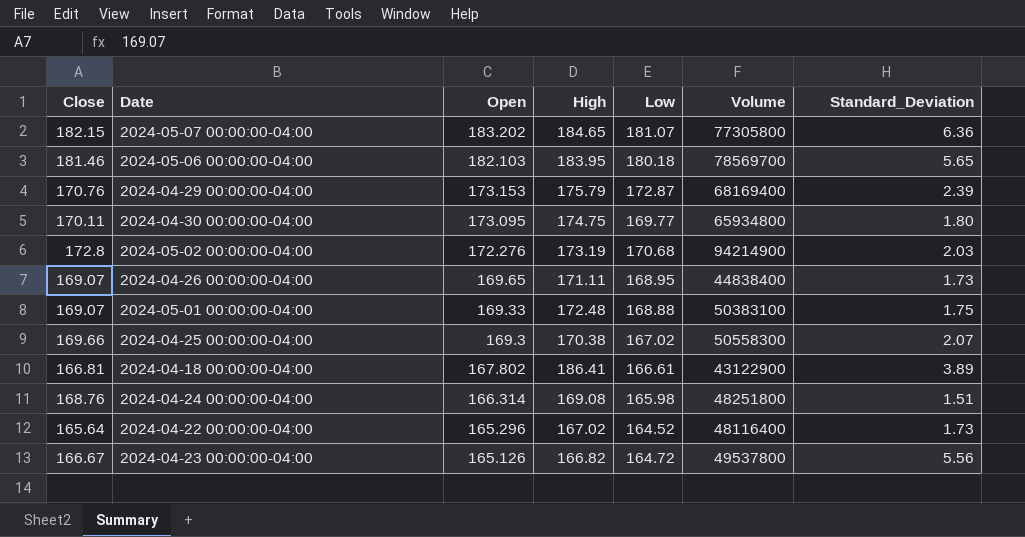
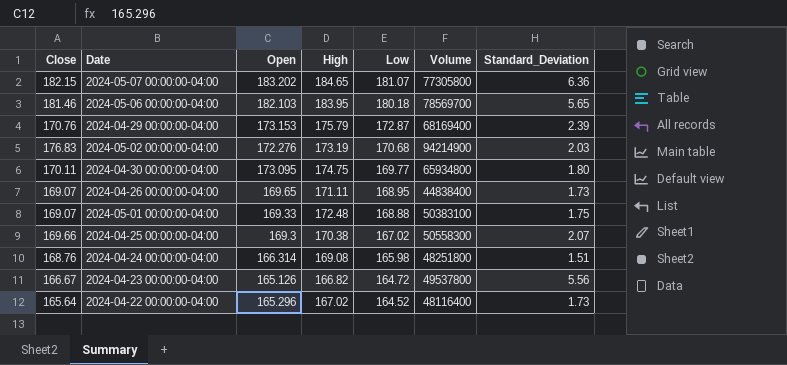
row order: Open descending -> Low descending
row 2024-04-18 00:00:00-04:00: 166.81 | 167.802 | 186.41 | 166.61 | 43122900 | 3.89 -> none
2024-05-02 00:00:00-04:00 | Close: 172.8 -> 176.83

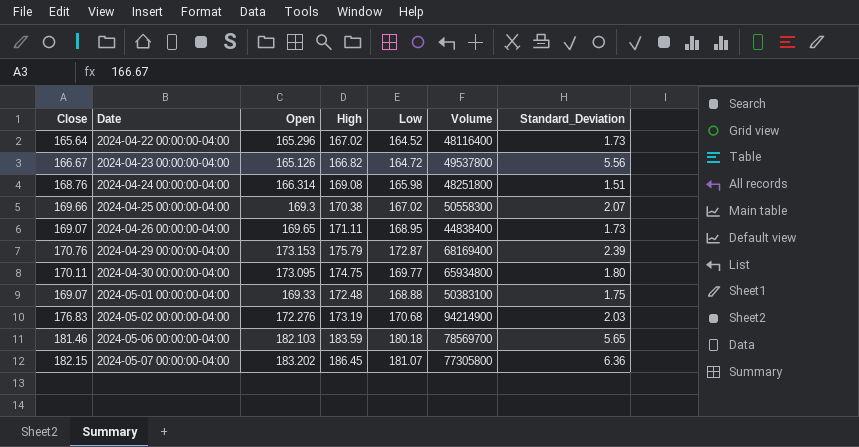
row order: Low descending -> Date ascending
2024-05-06 00:00:00-04:00 | High: 183.95 -> 183.59
2024-05-07 00:00:00-04:00 | High: 184.65 -> 186.45

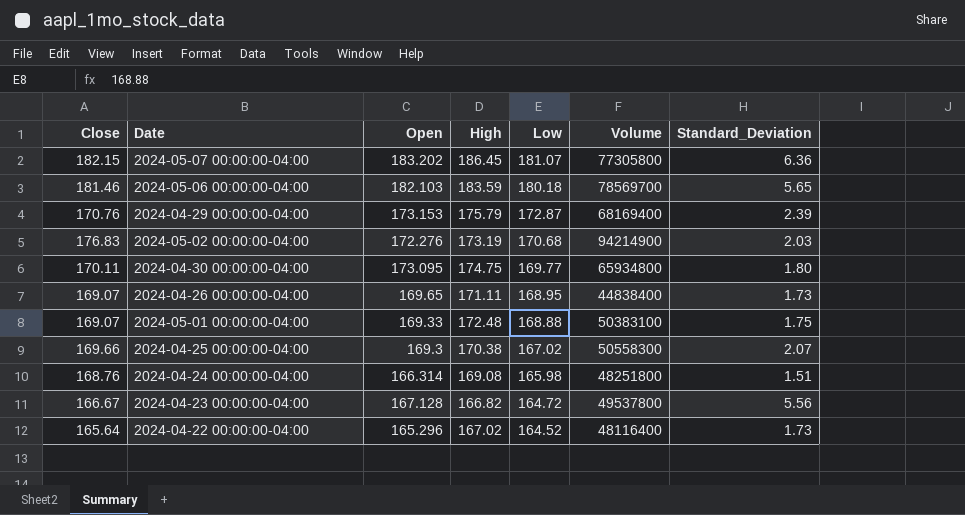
row order: Date ascending -> Low descending
2024-04-23 00:00:00-04:00 | Open: 165.126 -> 167.128

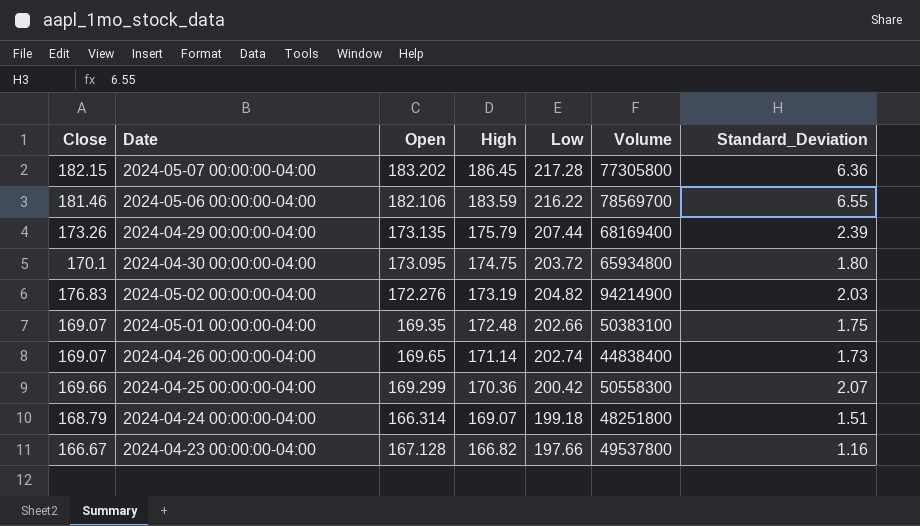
row order: Low descending -> High descending
row 2024-04-22 00:00:00-04:00: 165.64 | 165.296 | 167.02 | 164.52 | 48116400 | 1.73 -> none
2024-05-07 00:00:00-04:00 | Low: 181.07 -> 217.28
2024-05-06 00:00:00-04:00 | Open: 182.103 -> 182.106
2024-05-06 00:00:00-04:00 | Low: 180.18 -> 216.22
2024-05-06 00:00:00-04:00 | Standard_Deviation: 5.65 -> 6.55
2024-04-29 00:00:00-04:00 | Close: 170.76 -> 173.26
2024-04-29 00:00:00-04:00 | Open: 173.153 -> 173.135
2024-04-29 00:00:00-04:00 | Low: 172.87 -> 207.44
2024-04-30 00:00:00-04:00 | Close: 170.11 -> 170.1
2024-04-30 00:00:00-04:00 | Low: 169.77 -> 203.72
2024-05-02 00:00:00-04:00 | Low: 170.68 -> 204.82
2024-05-01 00:00:00-04:00 | Open: 169.33 -> 169.35
2024-05-01 00:00:00-04:00 | Low: 168.88 -> 202.66
2024-04-26 00:00:00-04:00 | High: 171.11 -> 171.14
2024-04-26 00:00:00-04:00 | Low: 168.95 -> 202.74
2024-04-25 00:00:00-04:00 | Open: 169.3 -> 169.299
2024-04-25 00:00:00-04:00 | High: 170.38 -> 170.36
2024-04-25 00:00:00-04:00 | Low: 167.02 -> 200.42
2024-04-24 00:00:00-04:00 | Close: 168.76 -> 168.79
2024-04-24 00:00:00-04:00 | High: 169.08 -> 169.07
2024-04-24 00:00:00-04:00 | Low: 165.98 -> 199.18
2024-04-23 00:00:00-04:00 | Low: 164.72 -> 197.66
2024-04-23 00:00:00-04:00 | Standard_Deviation: 5.56 -> 1.16

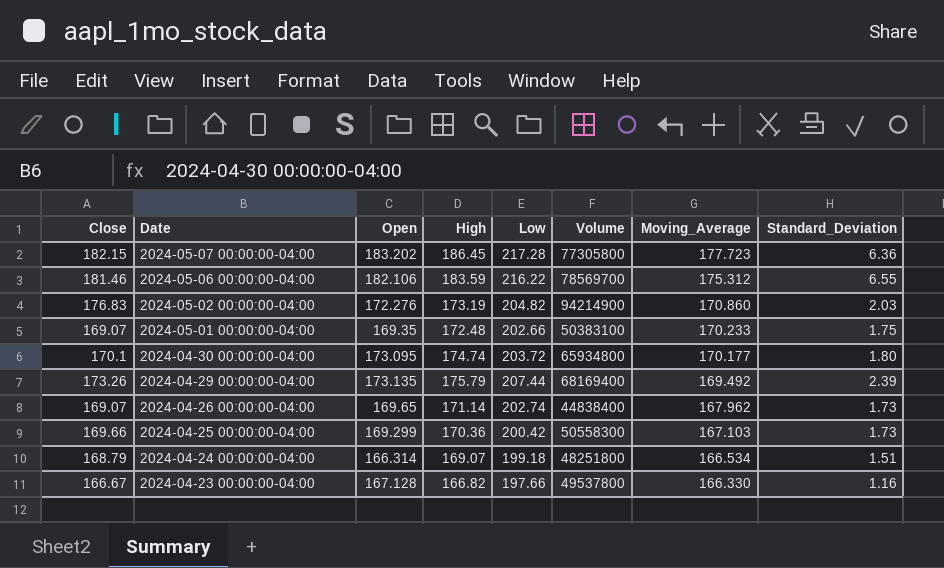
row order: High descending -> Date descending
column Moving_Average | position: none -> 7
2024-04-30 00:00:00-04:00 | High: 174.75 -> 174.74
2024-04-25 00:00:00-04:00 | Standard_Deviation: 2.07 -> 1.73

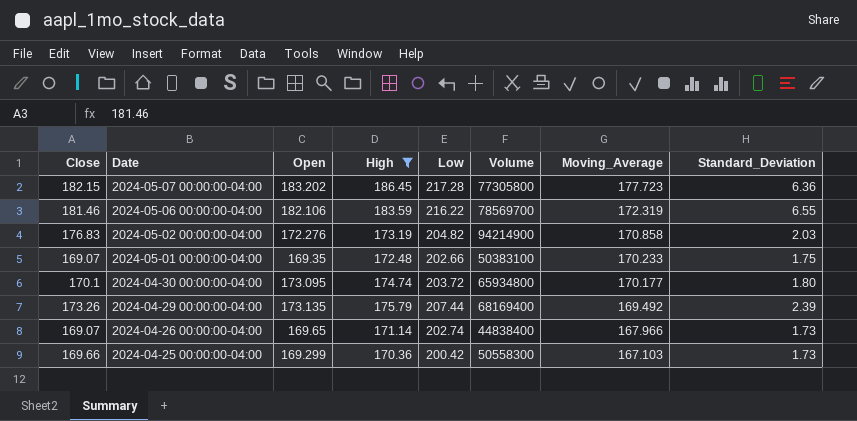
filter: none -> High >= 170.36
2024-05-06 00:00:00-04:00 | Moving_Average: 175.312 -> 172.319
2024-05-02 00:00:00-04:00 | Moving_Average: 170.860 -> 170.858
2024-04-26 00:00:00-04:00 | Moving_Average: 167.962 -> 167.966

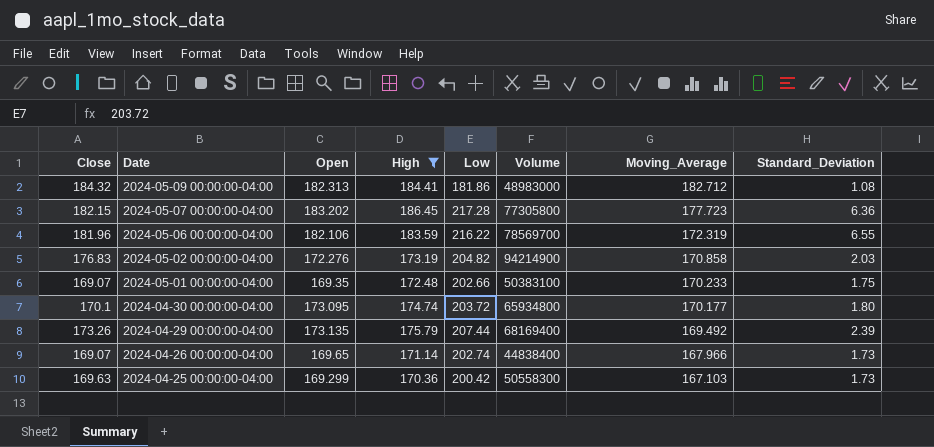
row 2024-05-09 00:00:00-04:00: none -> 184.32 | 182.313 | 184.41 | 181.86 | 48983000 | 182.712 | 1.08
2024-05-06 00:00:00-04:00 | Close: 181.46 -> 181.96
2024-04-25 00:00:00-04:00 | Close: 169.66 -> 169.63

